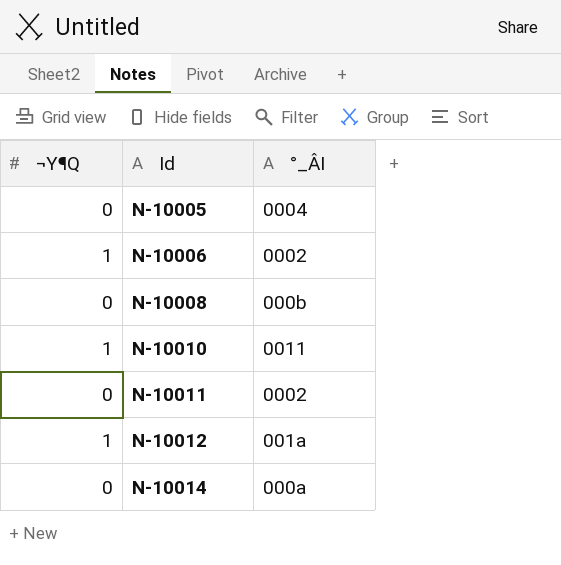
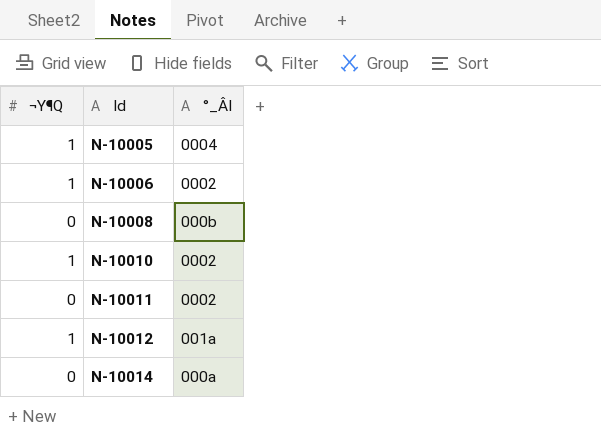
N-10005 | ¬Y¶Q: 0 -> 1
N-10010 | °_ÂI: 0011 -> 0002

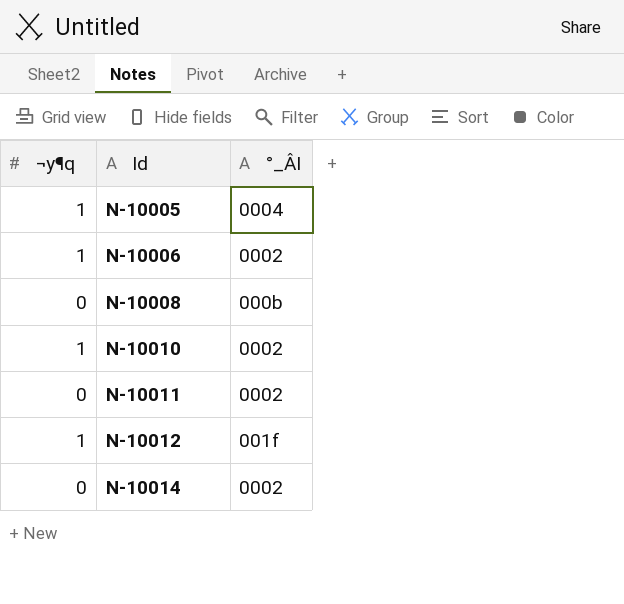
column name: ¬Y¶Q -> ¬y¶q
N-10012 | °_ÂI: 001a -> 001f
N-10014 | °_ÂI: 000a -> 0002

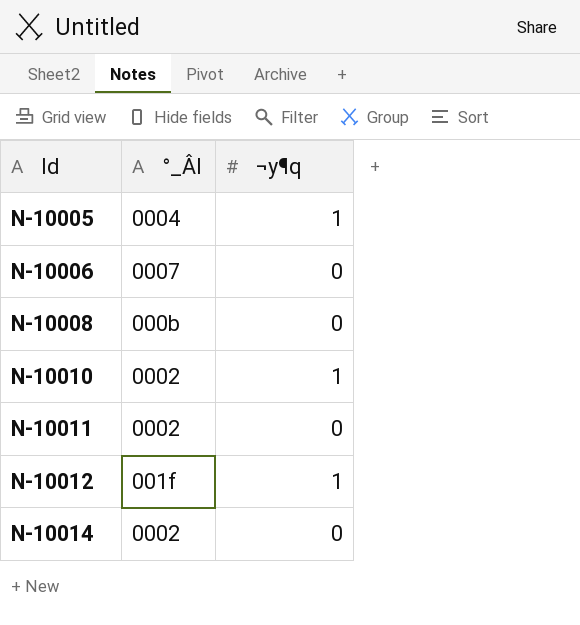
column ¬y¶q | position: 1 -> 3
N-10006 | °_ÂI: 0002 -> 0007
N-10006 | ¬y¶q: 1 -> 0

